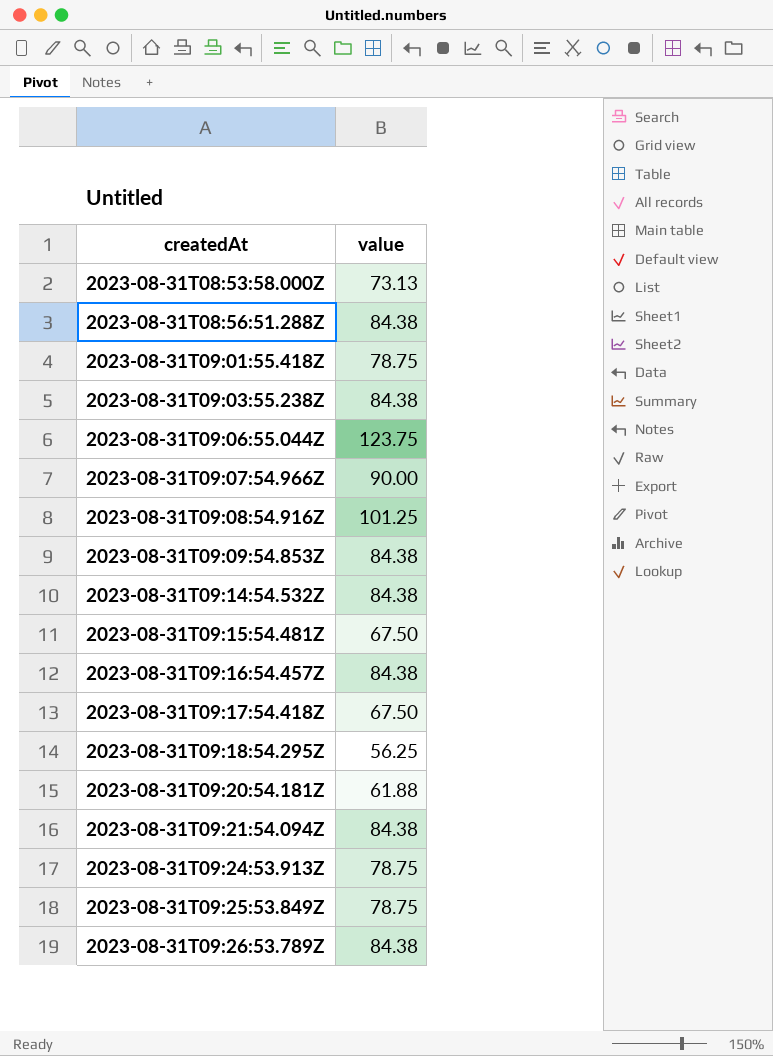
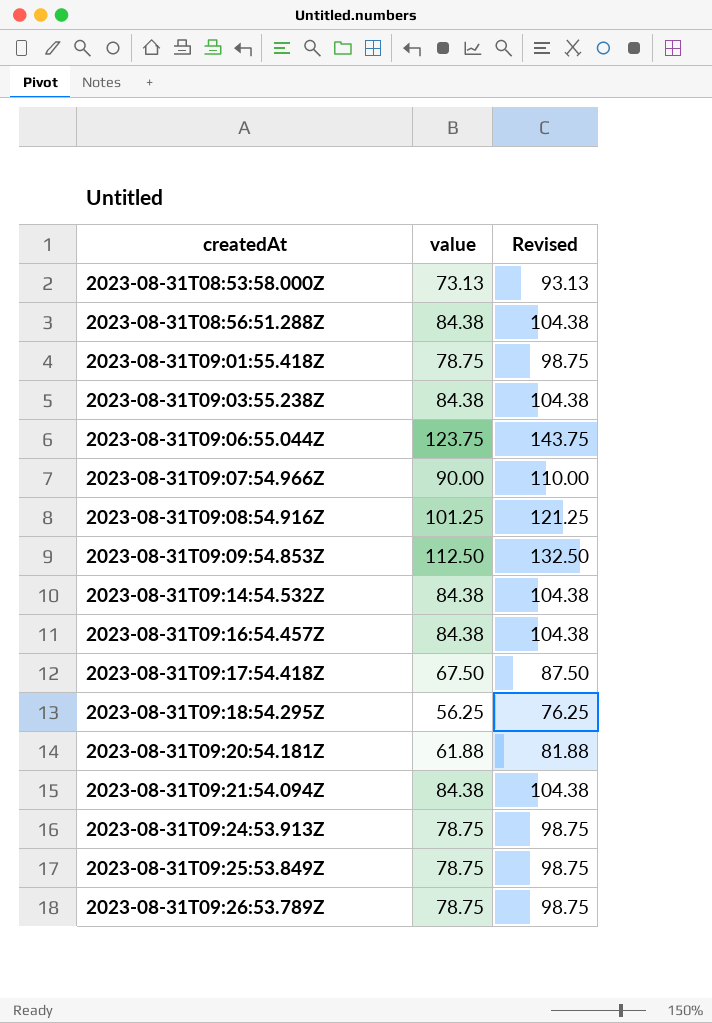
column Revised | formula: none -> [value] + 20
row 2023-08-31T09:15:54.481Z: 67.50 -> none
2023-08-31T09:09:54.853Z | value: 84.38 -> 112.50
2023-08-31T09:26:53.789Z | value: 84.38 -> 78.75

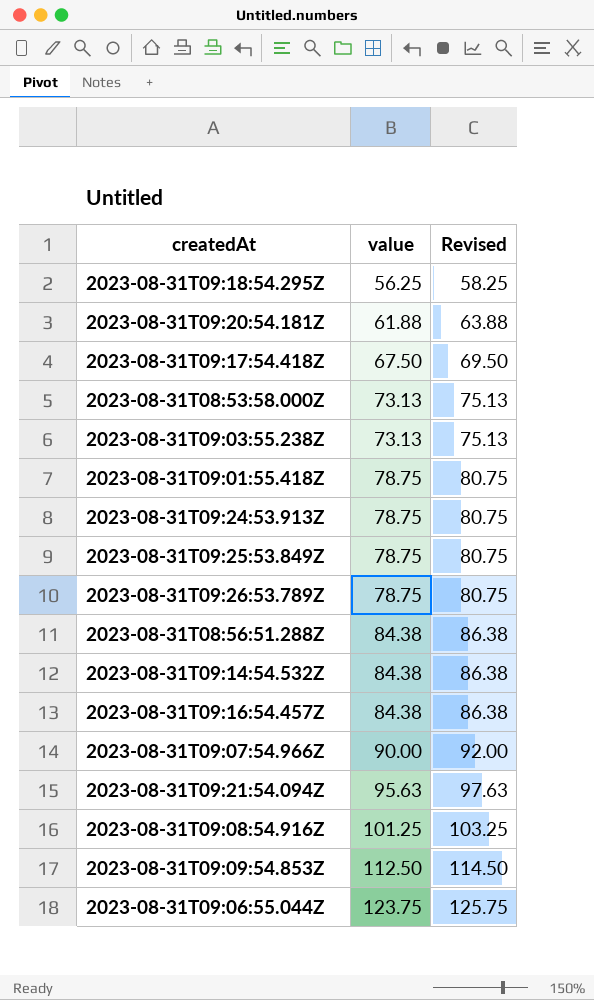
row order: createdAt ascending -> value ascending
column Revised | formula: [value] + 20 -> [value] + 2
2023-08-31T09:03:55.238Z | value: 84.38 -> 73.13
2023-08-31T09:21:54.094Z | value: 84.38 -> 95.63

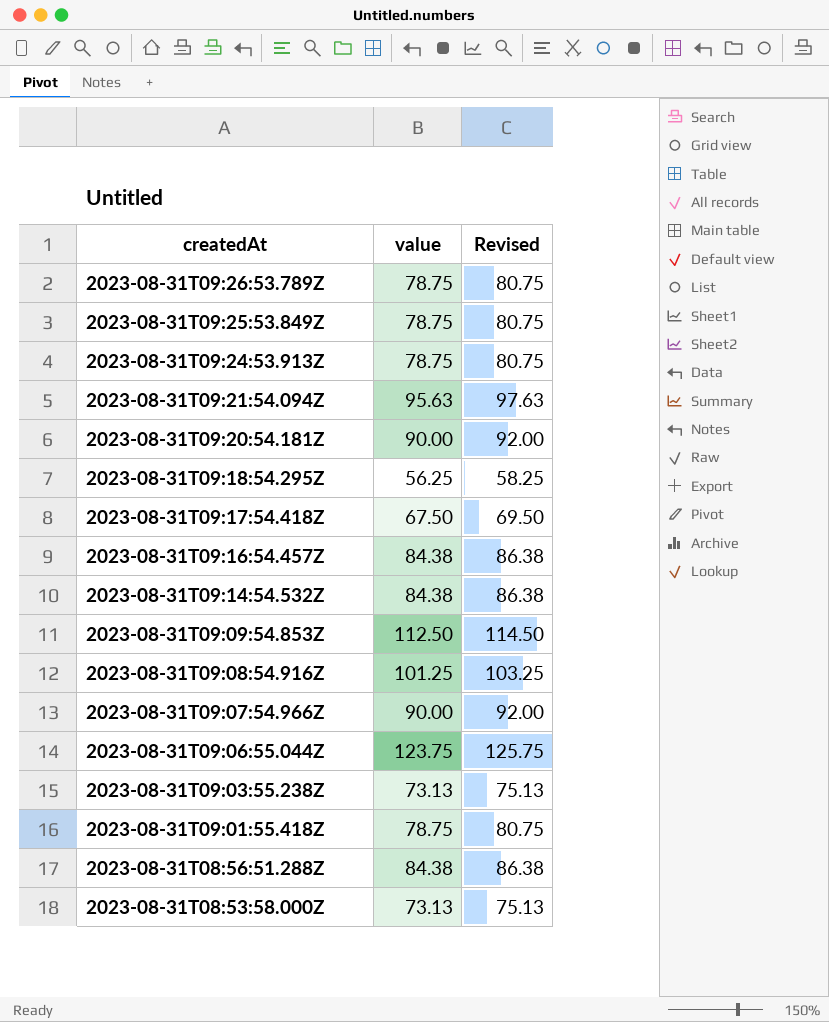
row order: value ascending -> createdAt descending
2023-08-31T09:20:54.181Z | value: 61.88 -> 90.00
2023-08-31T09:20:54.181Z | Revised: 63.88 -> 92.00

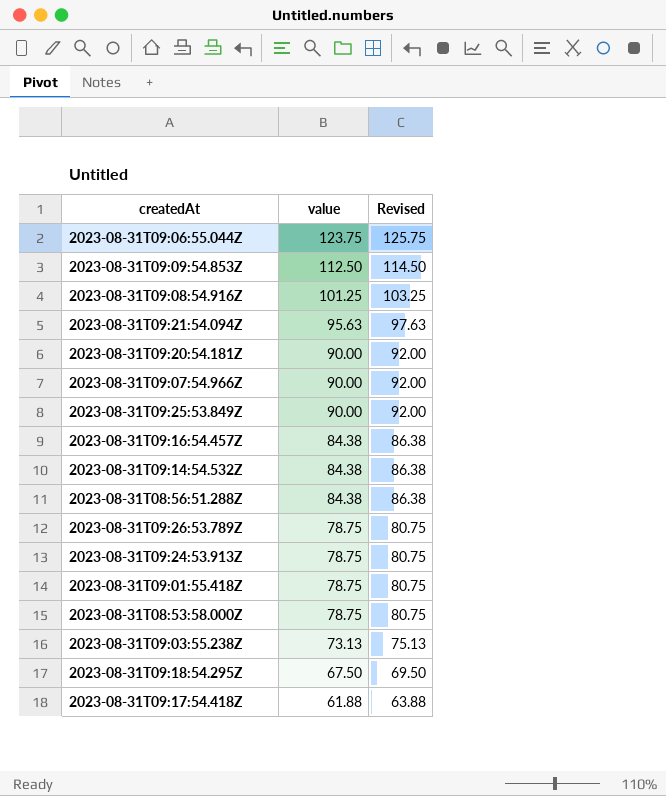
row order: createdAt descending -> value descending
2023-08-31T09:25:53.849Z | value: 78.75 -> 90.00
2023-08-31T09:25:53.849Z | Revised: 80.75 -> 92.00
2023-08-31T08:53:58.000Z | value: 73.13 -> 78.75
2023-08-31T08:53:58.000Z | Revised: 75.13 -> 80.75
2023-08-31T09:18:54.295Z | value: 56.25 -> 67.50
2023-08-31T09:18:54.295Z | Revised: 58.25 -> 69.50
2023-08-31T09:17:54.418Z | value: 67.50 -> 61.88
2023-08-31T09:17:54.418Z | Revised: 69.50 -> 63.88

